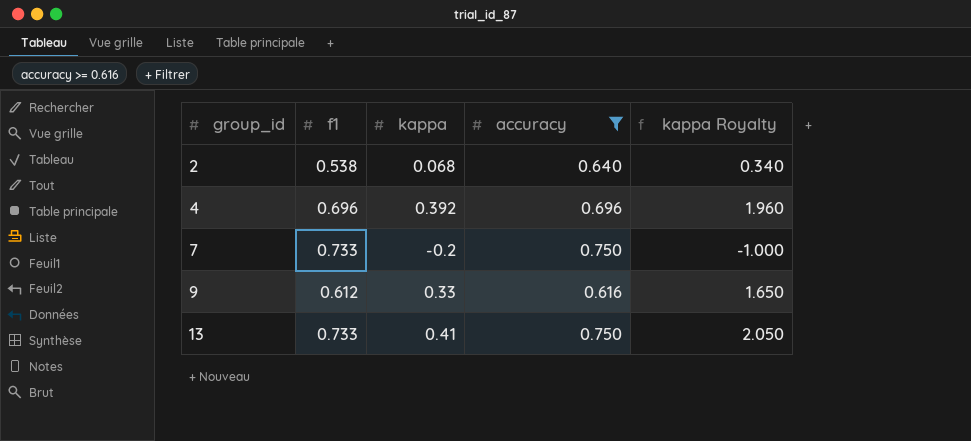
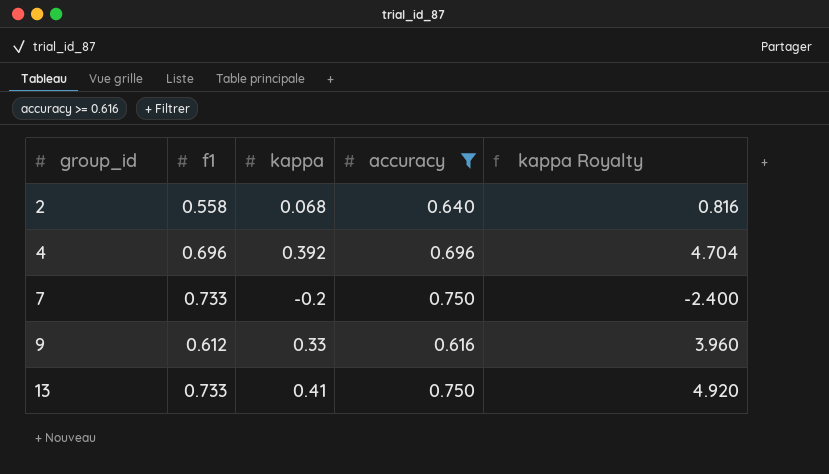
column kappa Royalty | formula: [kappa] * 5 -> [kappa] * 12
2 | f1: 0.538 -> 0.558

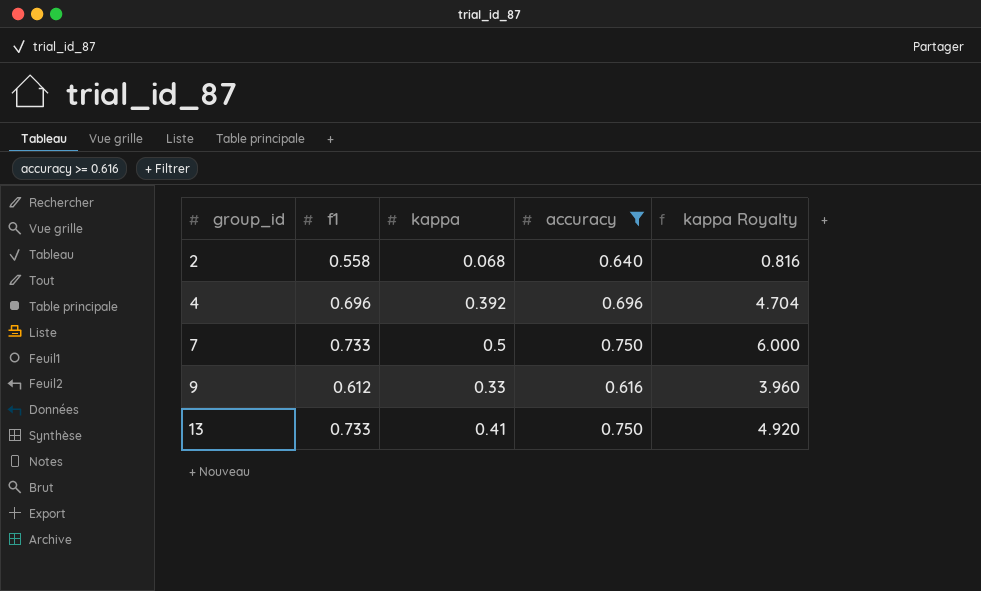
7 | kappa: -0.2 -> 0.5
7 | kappa Royalty: -2.400 -> 6.000

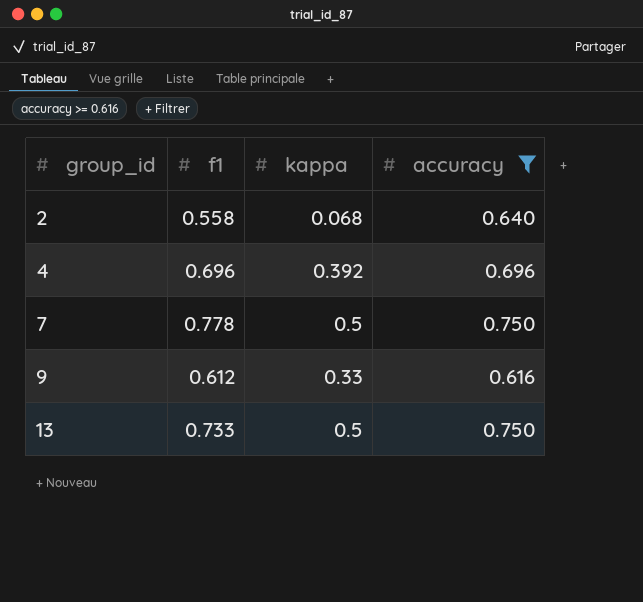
column kappa Royalty | formula: [kappa] * 12 -> none
7 | f1: 0.733 -> 0.778
13 | kappa: 0.41 -> 0.5

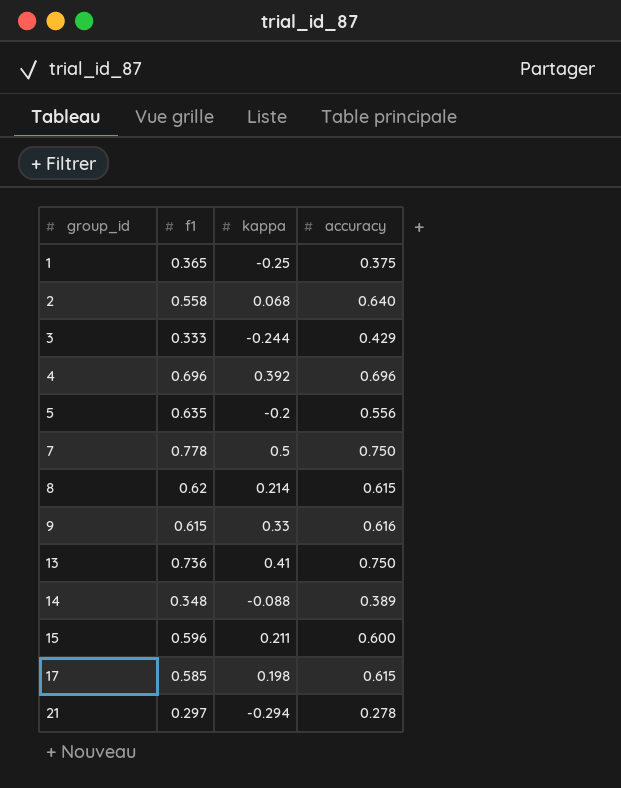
filter: accuracy >= 0.616 -> none
9 | f1: 0.612 -> 0.615
13 | f1: 0.733 -> 0.736
13 | kappa: 0.5 -> 0.41

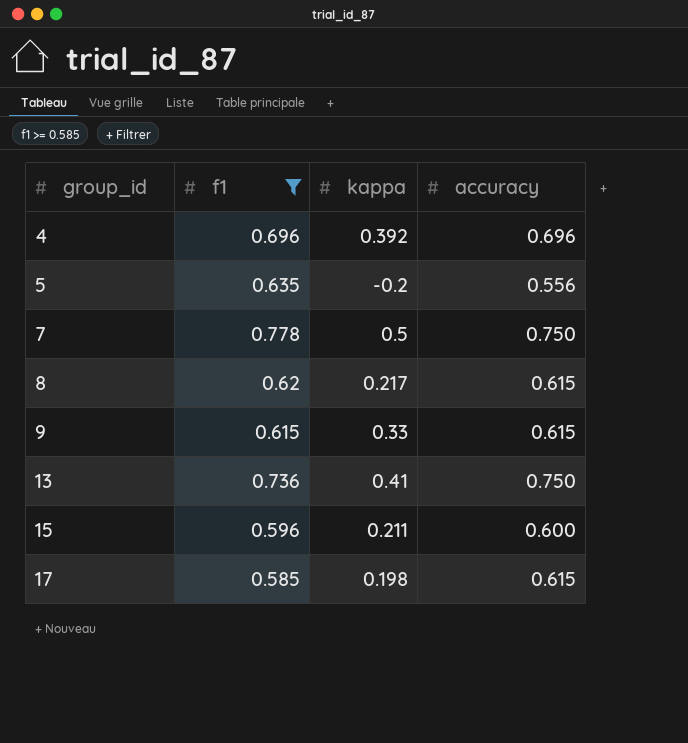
filter: none -> f1 >= 0.585
8 | kappa: 0.214 -> 0.217
9 | accuracy: 0.616 -> 0.615

